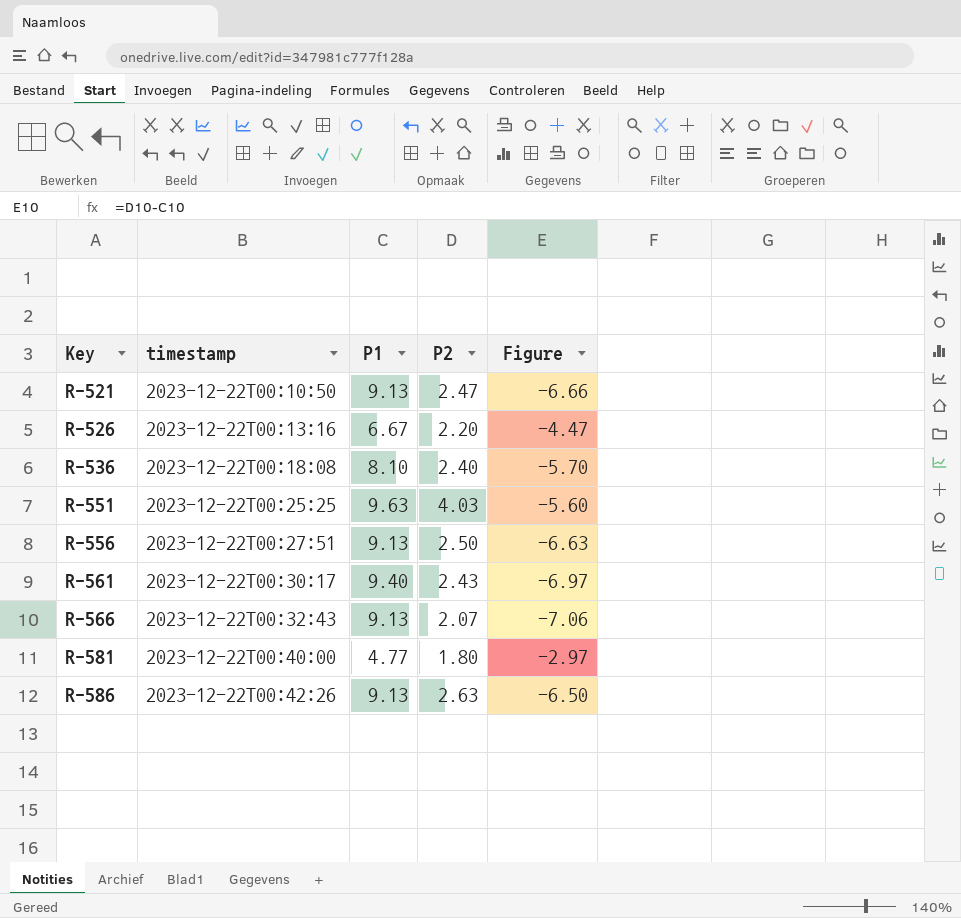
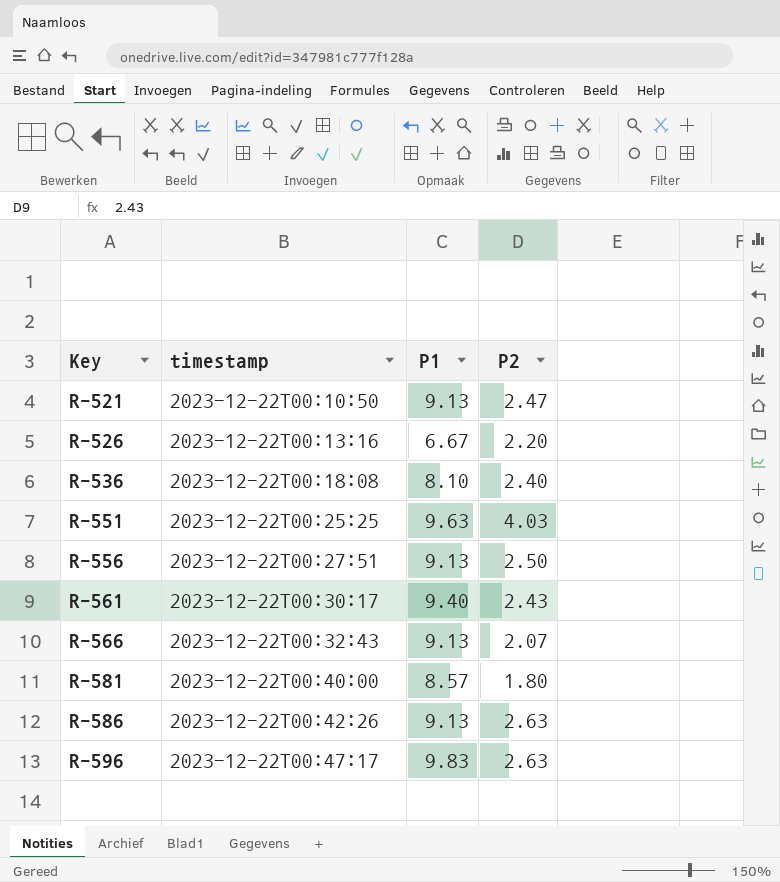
column Figure | formula: [P2] - [P1] -> none
R-581 | P1: 4.77 -> 8.57
row R-596: none -> 2023-12-22T00:47:17 | 9.83 | 2.63

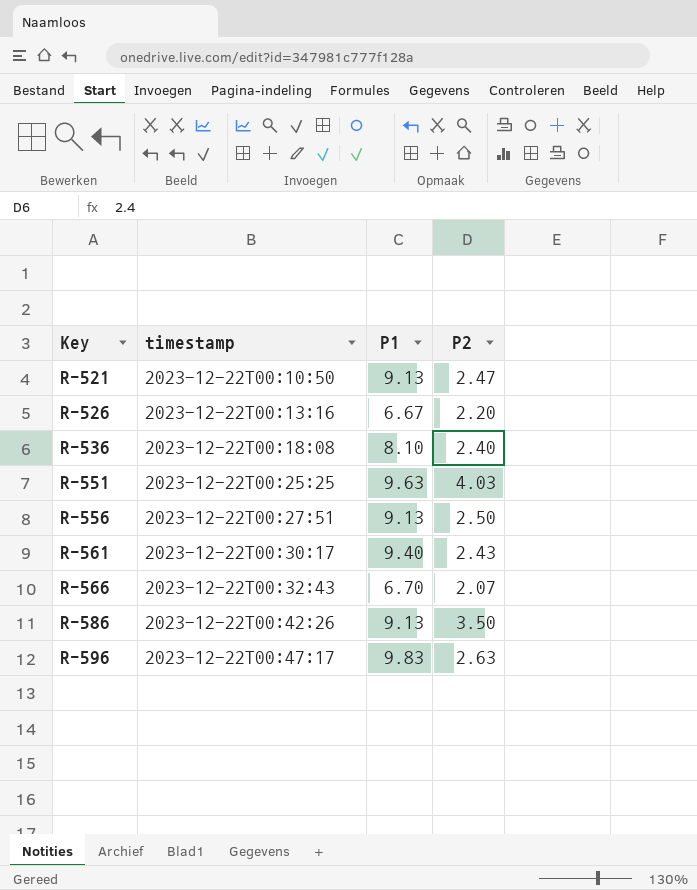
row R-581: 2023-12-22T00:40:00 | 8.57 | 1.80 -> none
R-566 | P1: 9.13 -> 6.70
R-586 | P2: 2.63 -> 3.50

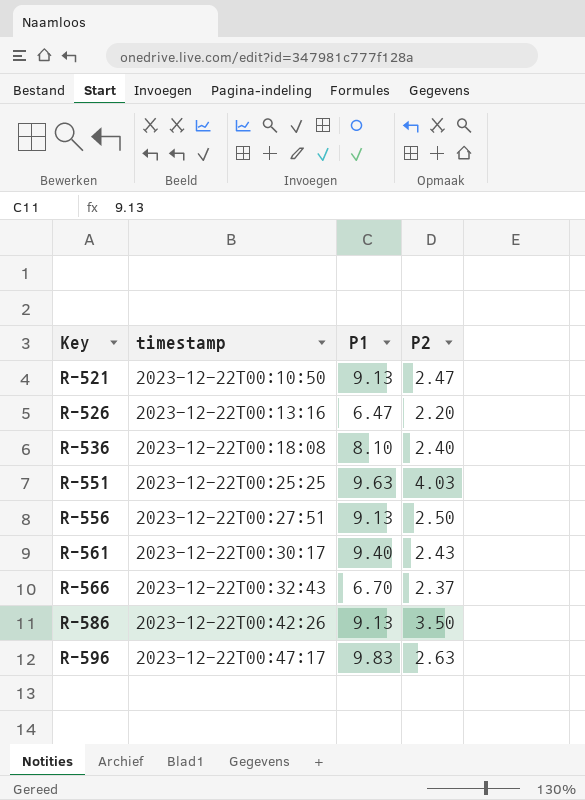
R-526 | P1: 6.67 -> 6.47
R-566 | P2: 2.07 -> 2.37

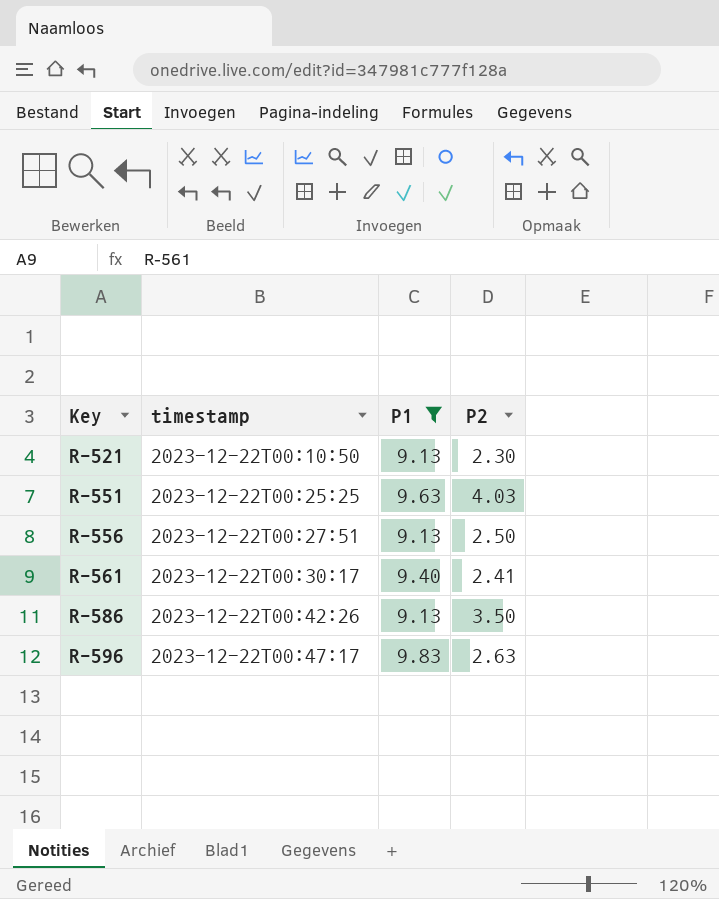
filter: none -> P1 >= 9.13
R-521 | P2: 2.47 -> 2.30
R-561 | P2: 2.43 -> 2.41

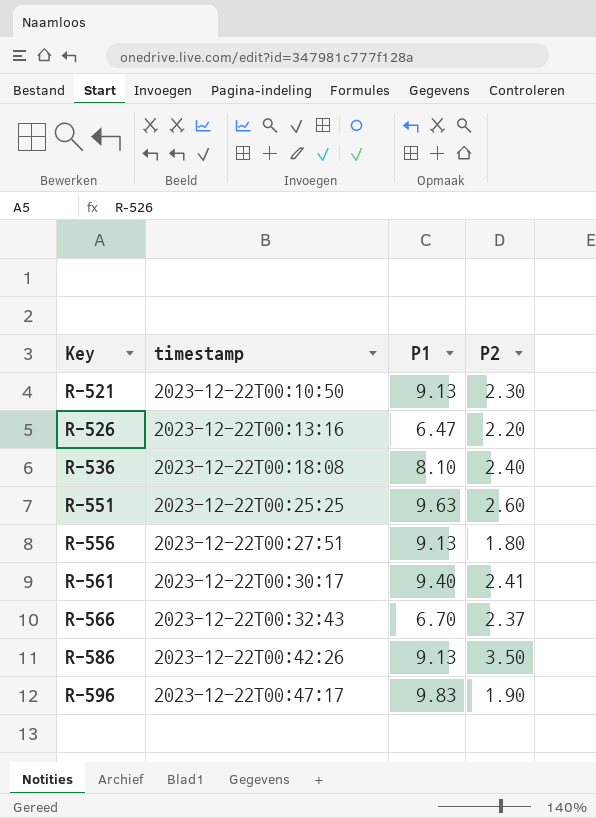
filter: P1 >= 9.13 -> none
R-551 | P2: 4.03 -> 2.60
R-556 | P2: 2.50 -> 1.80
R-596 | P2: 2.63 -> 1.90

